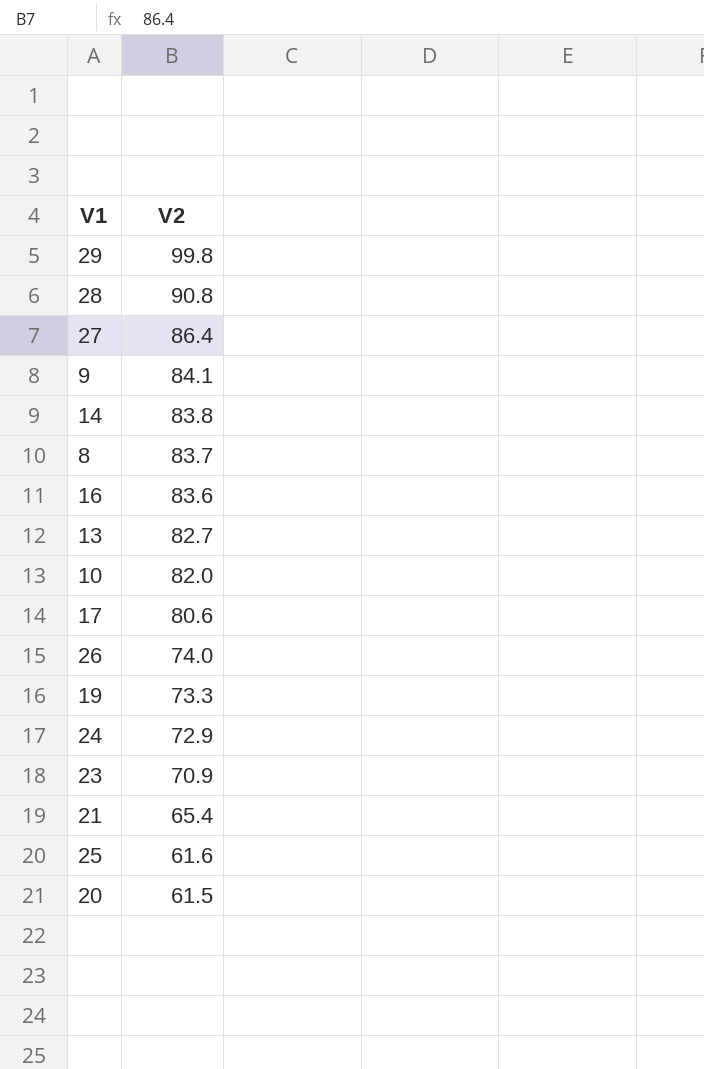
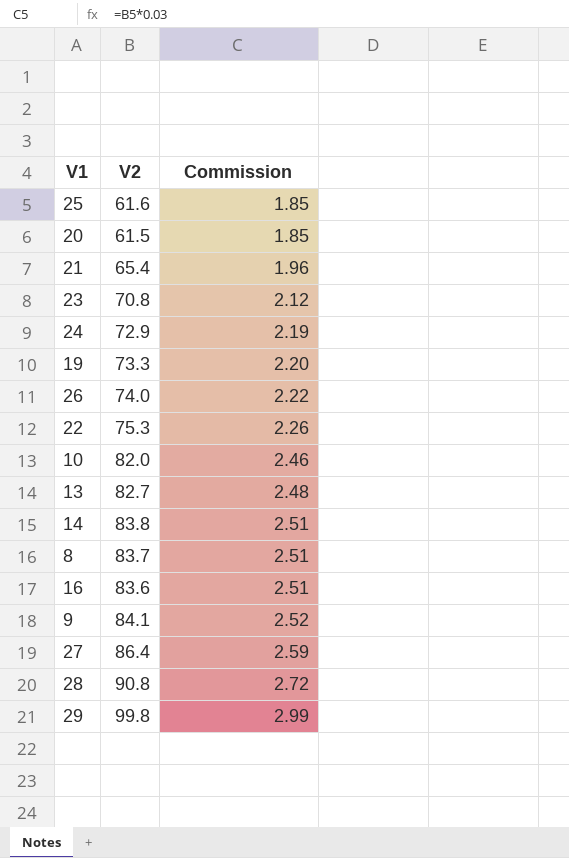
row order: V2 descending -> Commission ascending
column Commission | formula: none -> [V2] * 0.03
row 17: 80.6 -> none
23 | V2: 70.9 -> 70.8
row 22: none -> 75.3 | 2.26

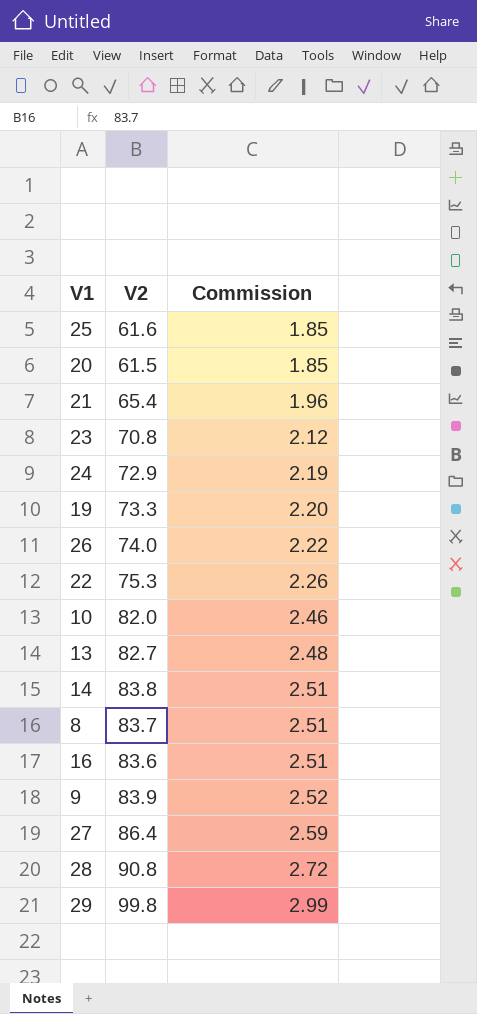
9 | V2: 84.1 -> 83.9

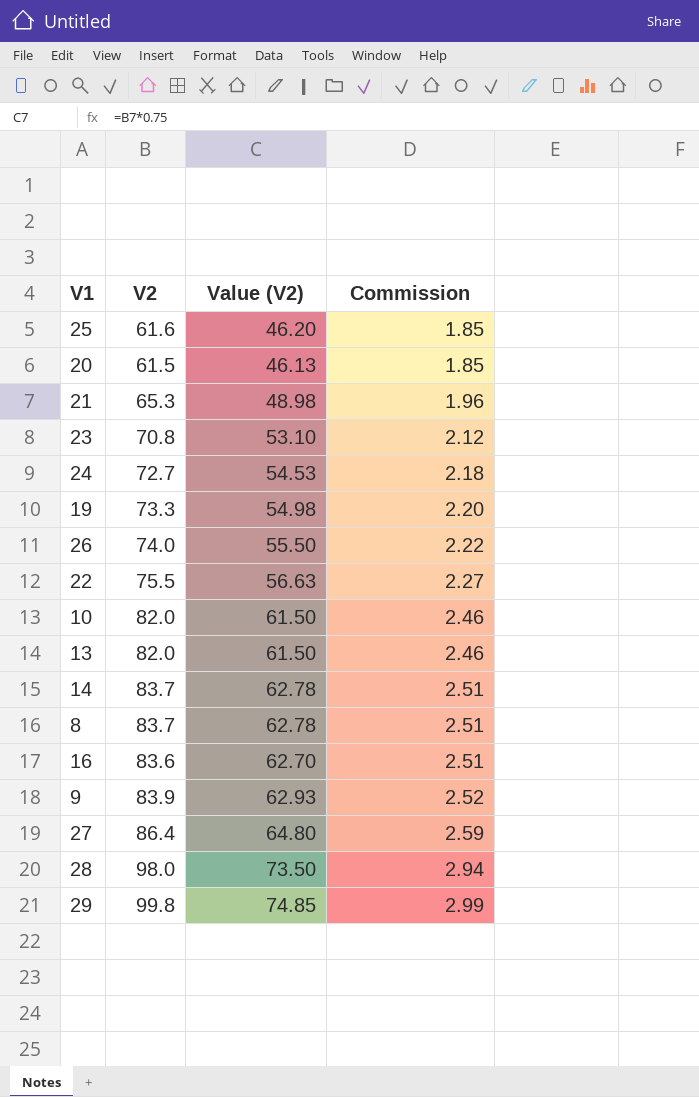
column Value (V2) | formula: none -> [V2] * 0.75
21 | V2: 65.4 -> 65.3
24 | V2: 72.9 -> 72.7
24 | Commission: 2.19 -> 2.18
22 | V2: 75.3 -> 75.5
22 | Commission: 2.26 -> 2.27
13 | V2: 82.7 -> 82.0
13 | Commission: 2.48 -> 2.46
14 | V2: 83.8 -> 83.7
28 | V2: 90.8 -> 98.0
28 | Commission: 2.72 -> 2.94

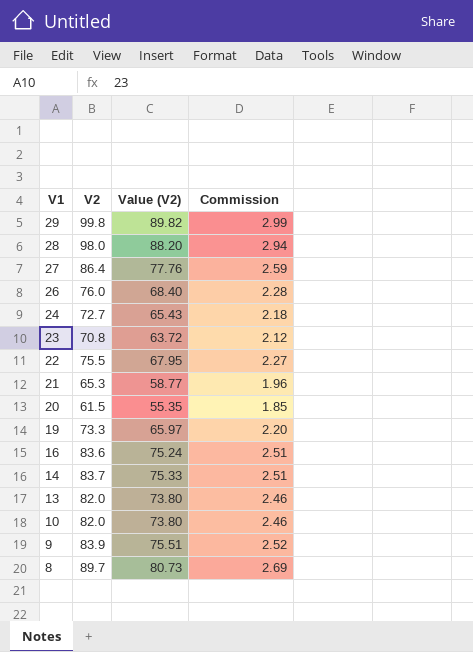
row order: Commission ascending -> V1 descending
column Value (V2) | formula: [V2] * 0.75 -> [V2] * 0.9
row 25: 61.6 | 46.20 | 1.85 -> none
26 | V2: 74.0 -> 76.0
26 | Commission: 2.22 -> 2.28
8 | V2: 83.7 -> 89.7
8 | Commission: 2.51 -> 2.69

